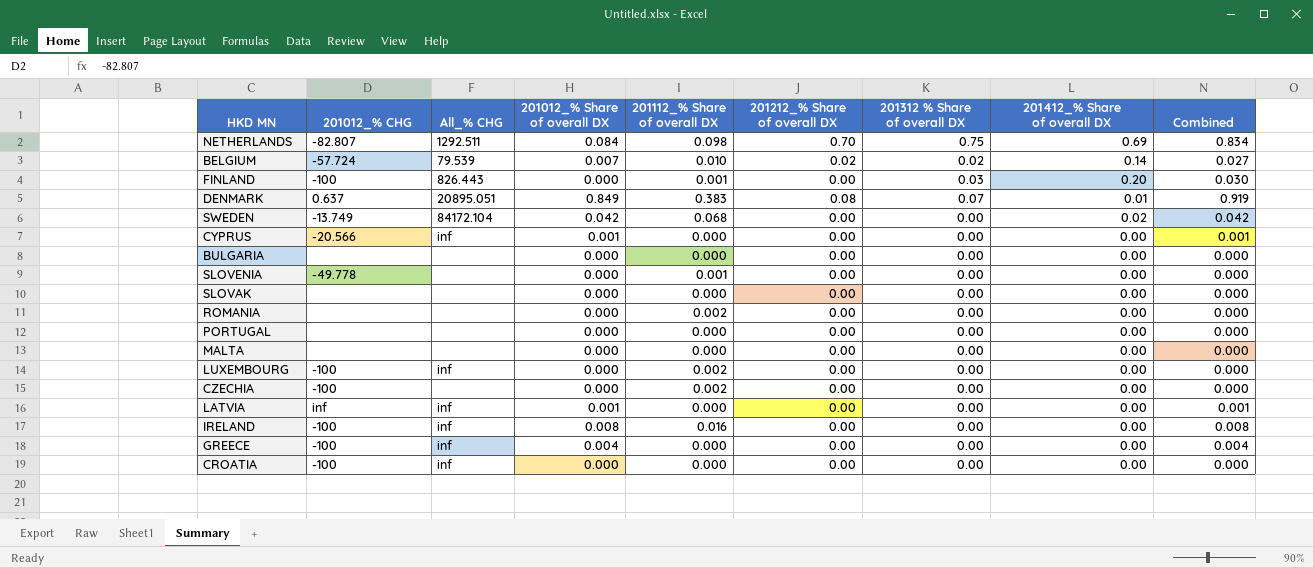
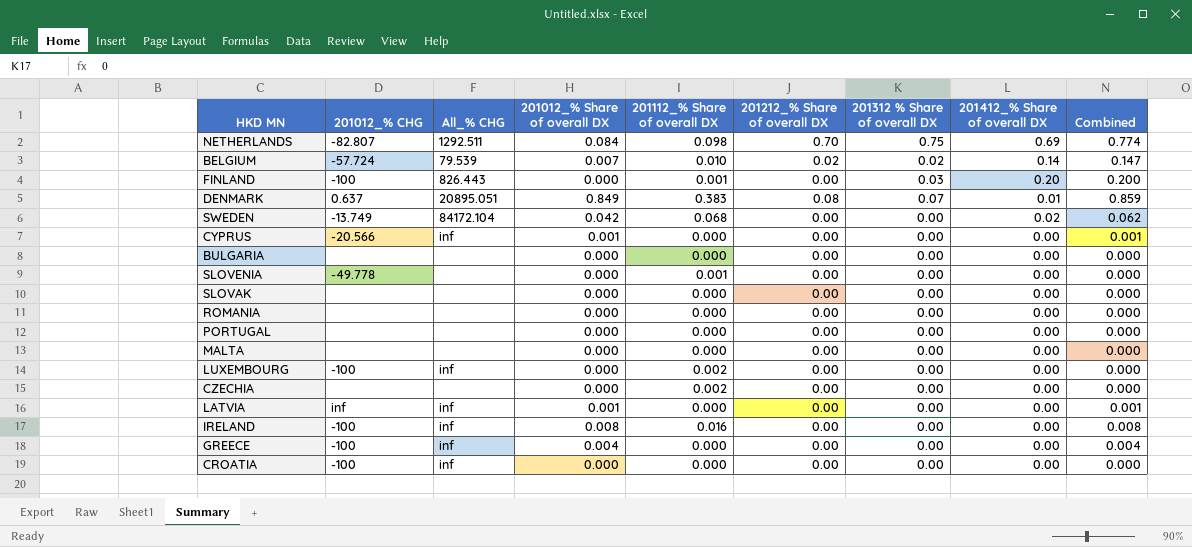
column Combined | formula: [201012_% Share of overall DX] + [201312 % Share of overall DX] -> [201012_% Share of overall DX] + [201412_% Share of overall DX]
ROMANIA | 201112_% Share of overall DX: 0.002 -> 0.000
CZECHIA | 201012_% CHG: -100 -> none

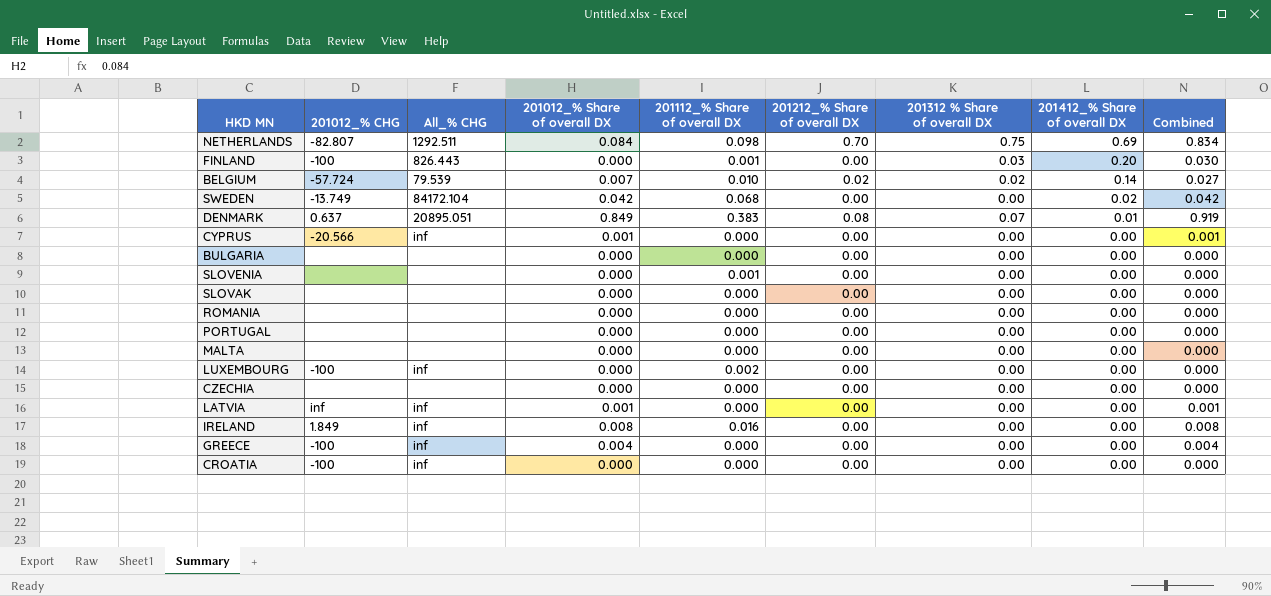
row order: none -> 201412_% Share of overall DX descending
column Combined | formula: [201012_% Share of overall DX] + [201412_% Share of overall DX] -> [201012_% Share of overall DX] + [201312 % Share of overall DX]
SLOVENIA | 201012_% CHG: -49.778 -> none
CZECHIA | 201112_% Share of overall DX: 0.002 -> 0.000
IRELAND | 201012_% CHG: -100 -> 1.849

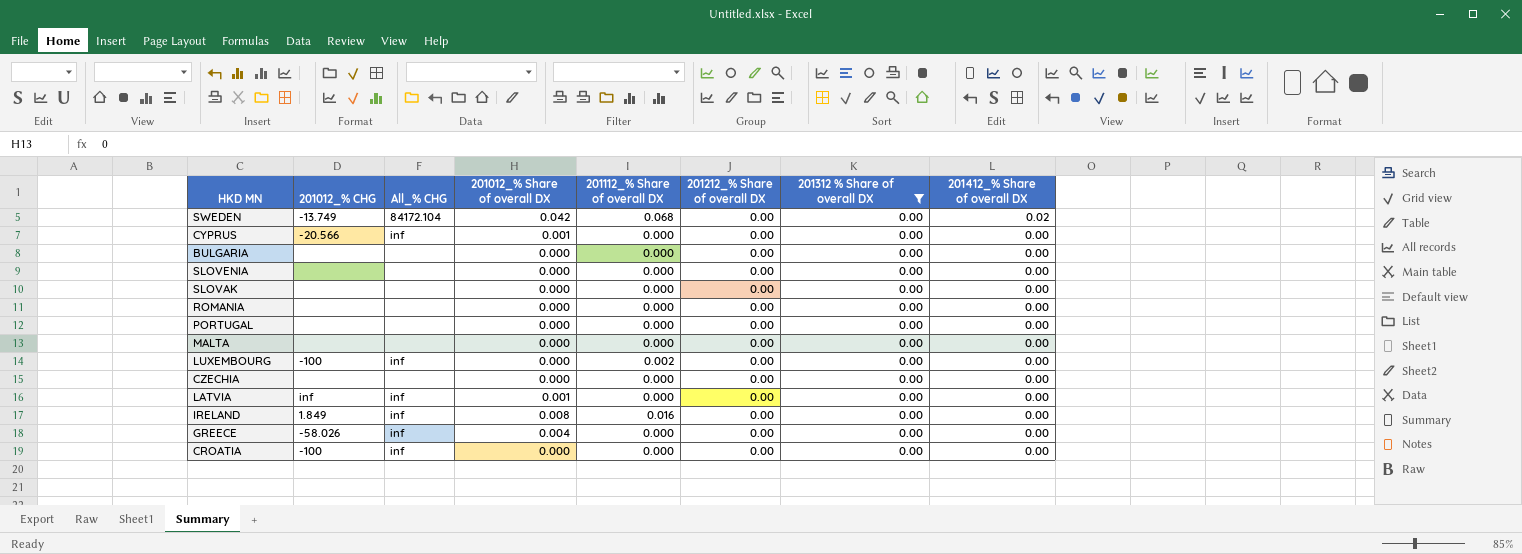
filter: none -> 201312 % Share of overall DX = 0.00
column Combined | formula: [201012_% Share of overall DX] + [201312 % Share of overall DX] -> none
SLOVENIA | 201112_% Share of overall DX: 0.001 -> 0.000
GREECE | 201012_% CHG: -100 -> -58.026

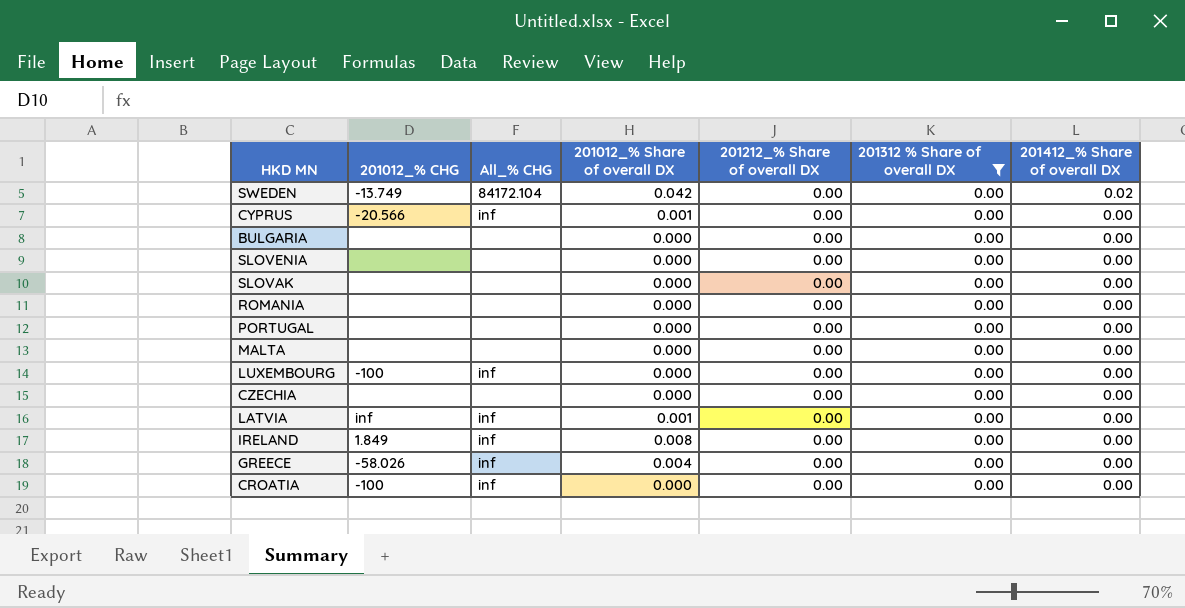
column 201112_% Share of overall DX | position: 5 -> none

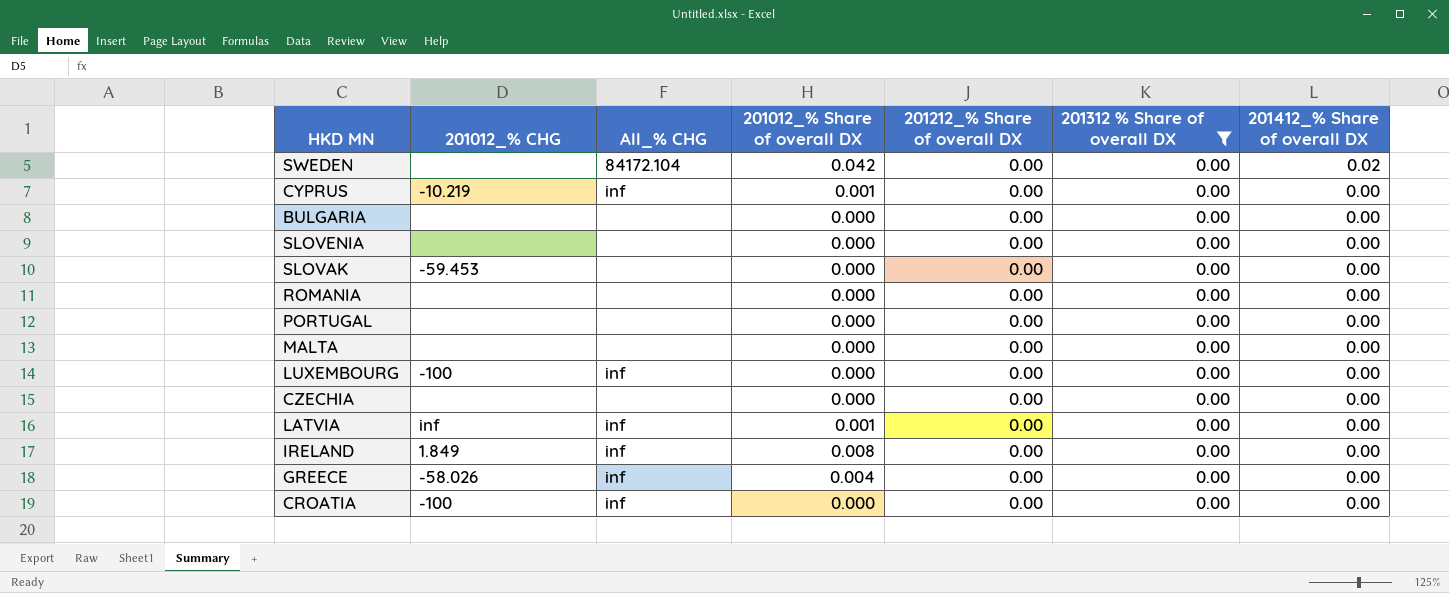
SWEDEN | 201012_% CHG: -13.749 -> none
CYPRUS | 201012_% CHG: -20.566 -> -10.219
SLOVAK | 201012_% CHG: none -> -59.453

